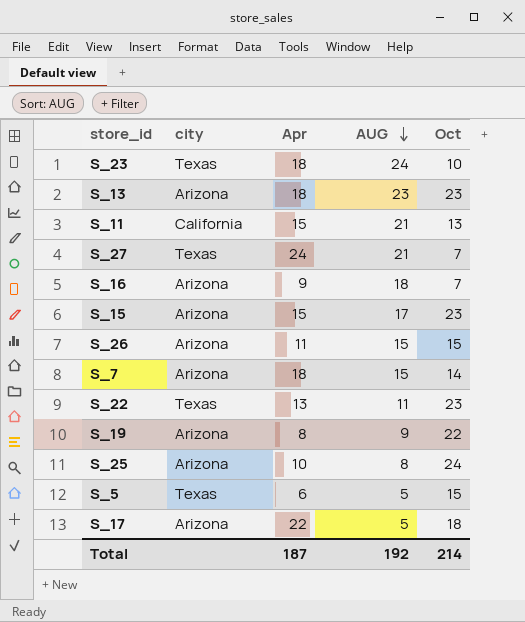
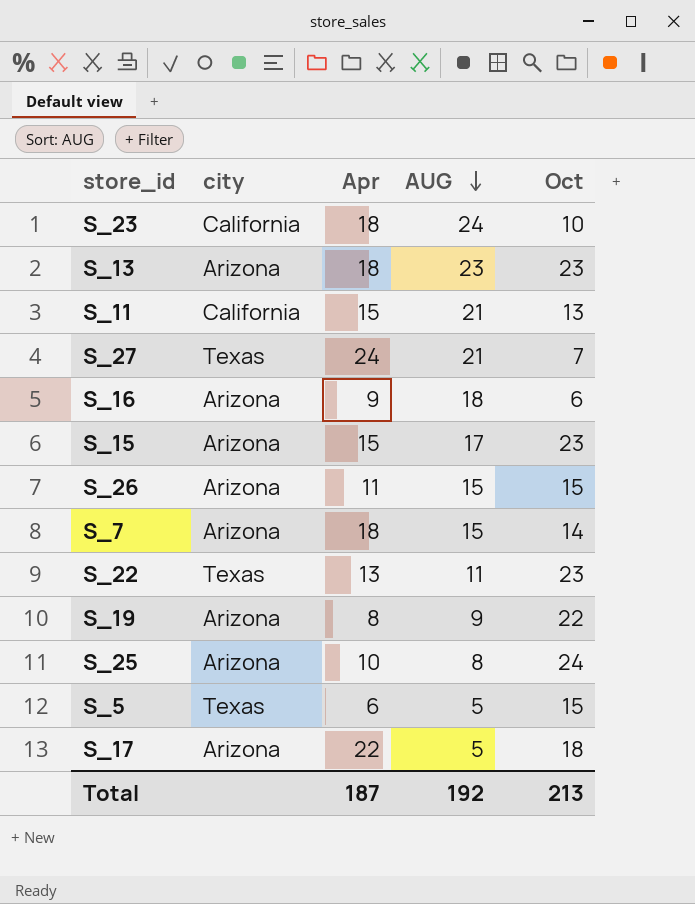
S_23 | city: Texas -> California
S_16 | Oct: 7 -> 6
Total | Oct: 214 -> 213

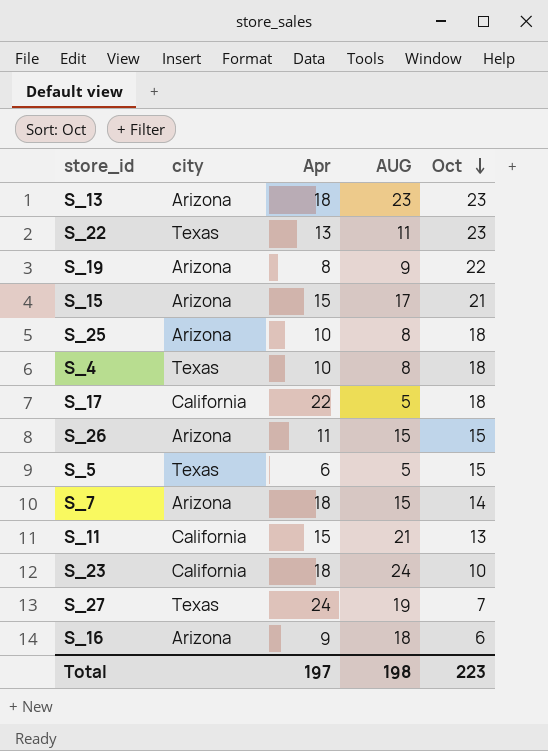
row order: AUG descending -> Oct descending
S_15 | Oct: 23 -> 21
S_25 | Oct: 24 -> 18
row S_4: none -> Texas | 10 | 8 | 18
S_17 | city: Arizona -> California
S_27 | AUG: 21 -> 19
Total | Apr: 187 -> 197
Total | AUG: 192 -> 198
Total | Oct: 213 -> 223

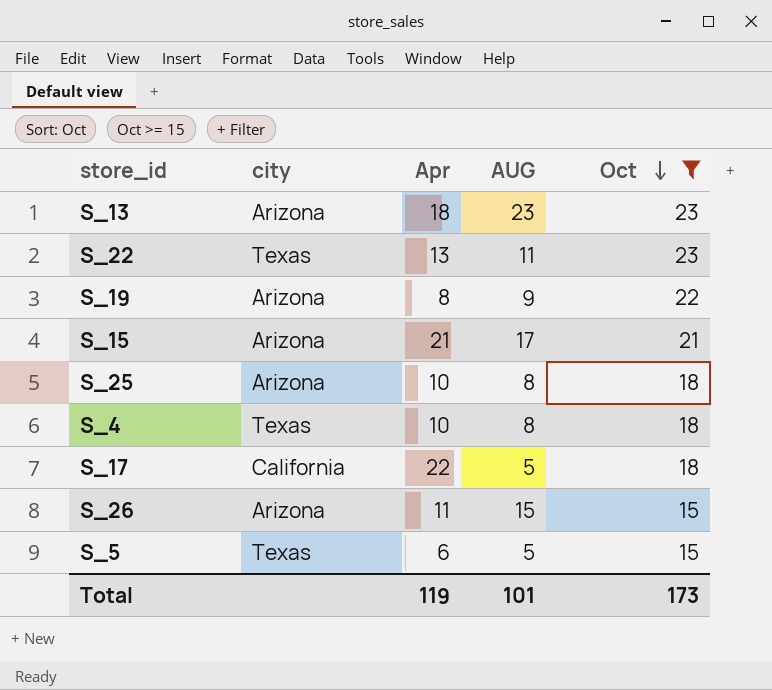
filter: none -> Oct >= 15
S_15 | Apr: 15 -> 21
Total | Apr: 197 -> 119
Total | AUG: 198 -> 101
Total | Oct: 223 -> 173

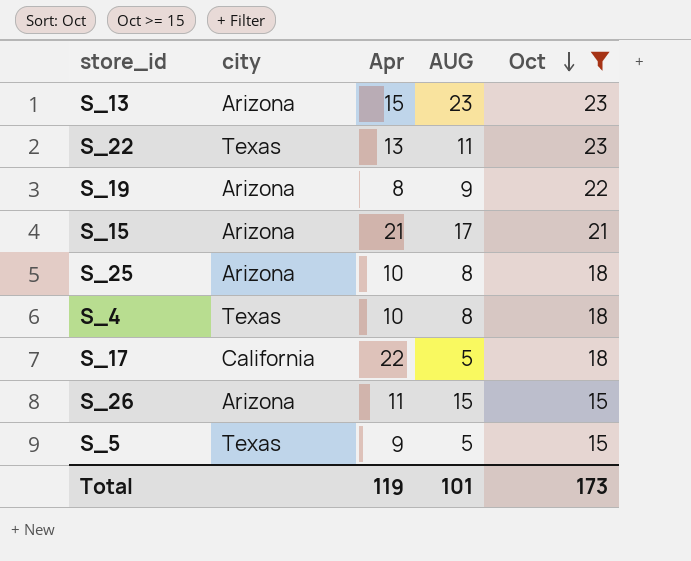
S_13 | Apr: 18 -> 15
S_5 | Apr: 6 -> 9

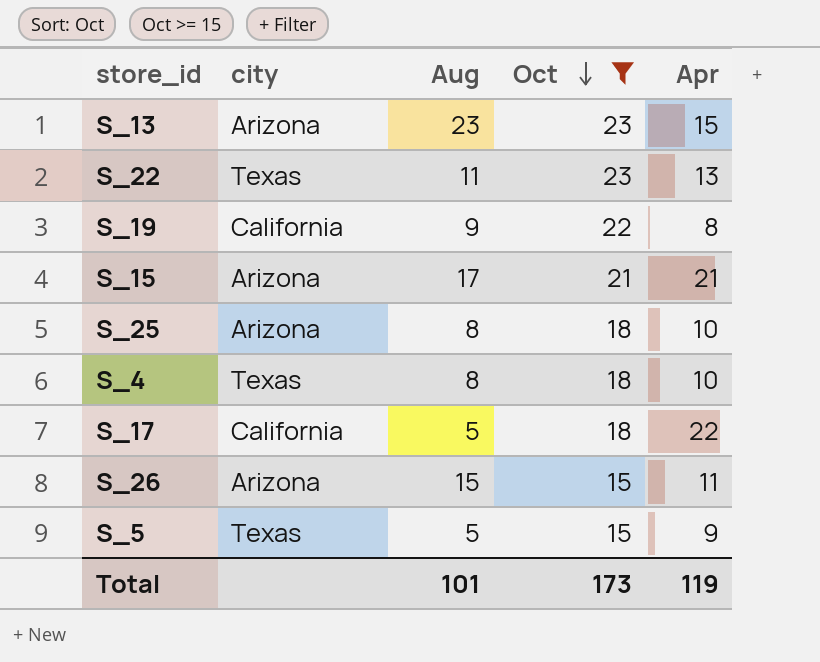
column name: AUG -> Aug
column Apr | position: 3 -> 5
S_19 | city: Arizona -> California

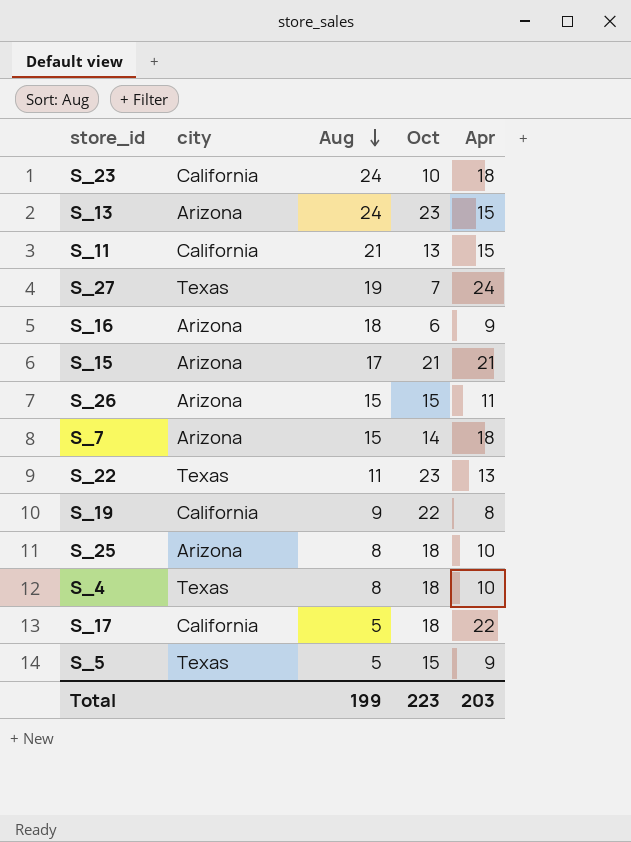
filter: Oct >= 15 -> none
row order: Oct descending -> Aug descending
S_13 | Aug: 23 -> 24
Total | Aug: 101 -> 199
Total | Oct: 173 -> 223
Total | Apr: 119 -> 203

